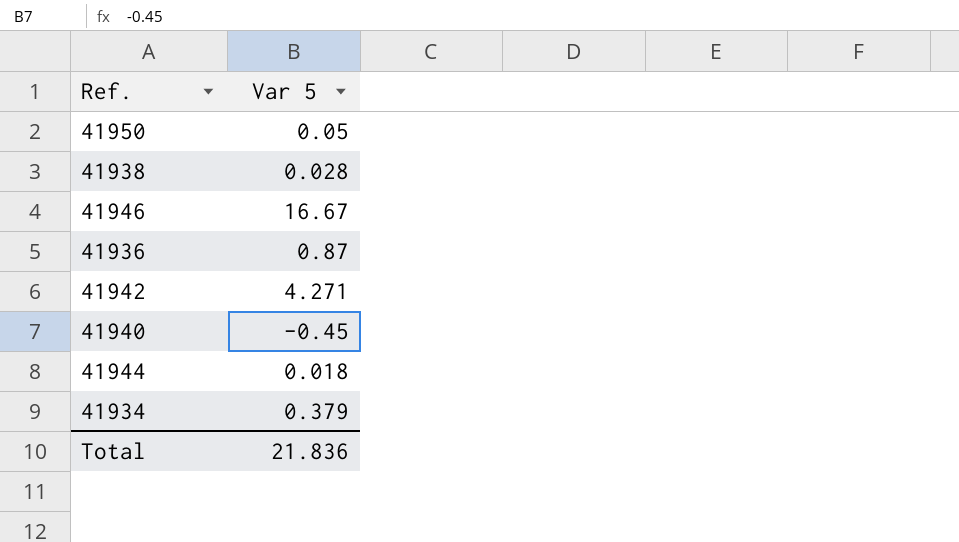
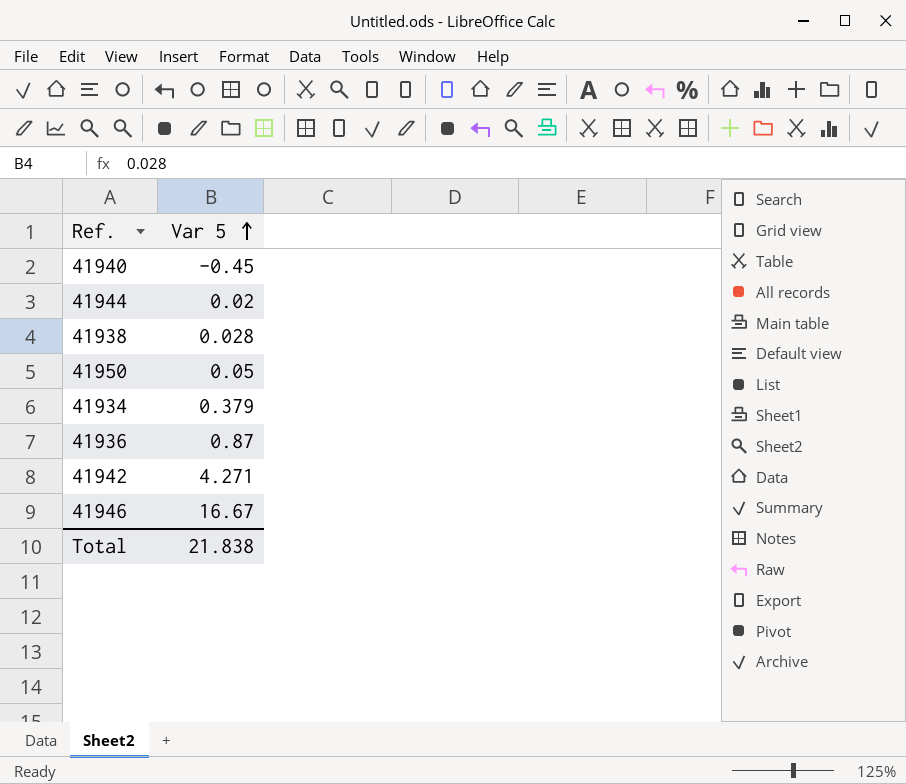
row order: none -> Var 5 ascending
41944 | Var 5: 0.018 -> 0.02
Total | Var 5: 21.836 -> 21.838

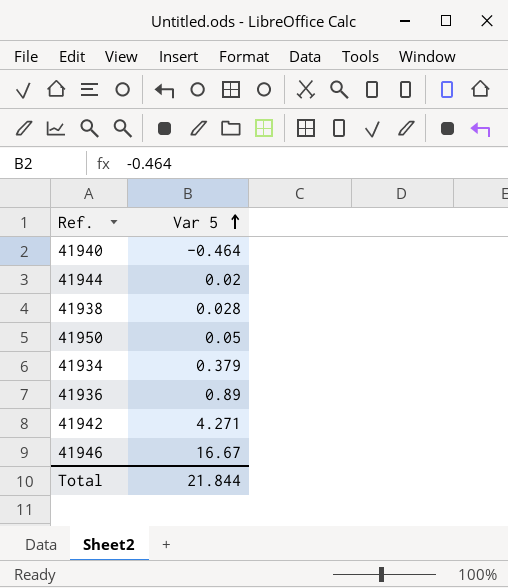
41940 | Var 5: -0.45 -> -0.464
41936 | Var 5: 0.87 -> 0.89
Total | Var 5: 21.838 -> 21.844

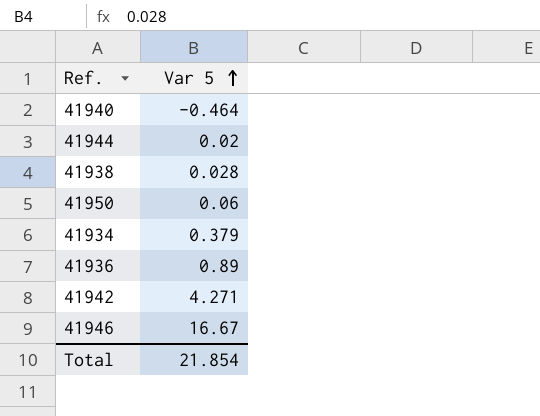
41950 | Var 5: 0.05 -> 0.06
Total | Var 5: 21.844 -> 21.854

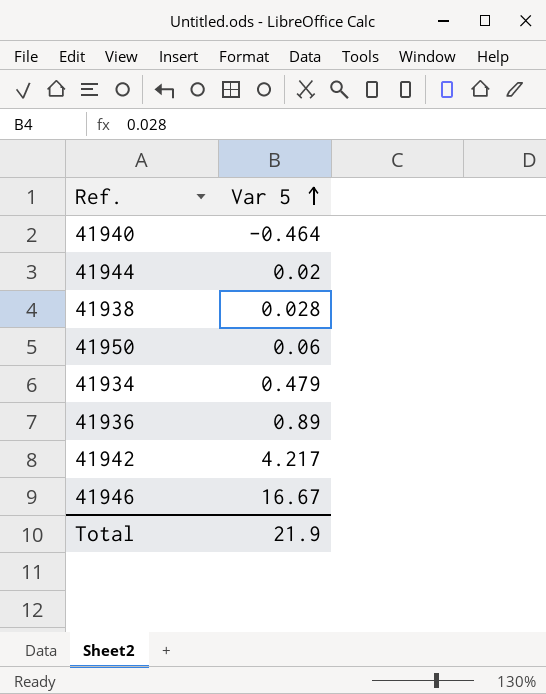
41934 | Var 5: 0.379 -> 0.479
41942 | Var 5: 4.271 -> 4.217
Total | Var 5: 21.854 -> 21.9

